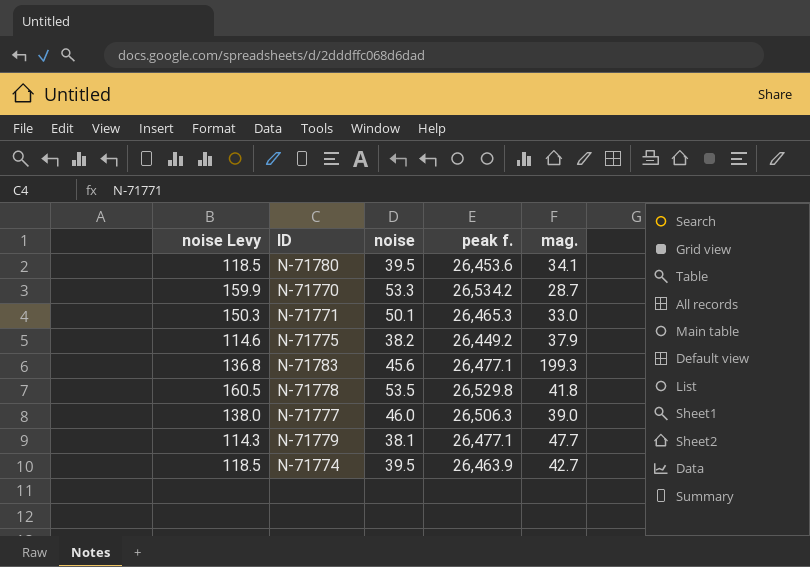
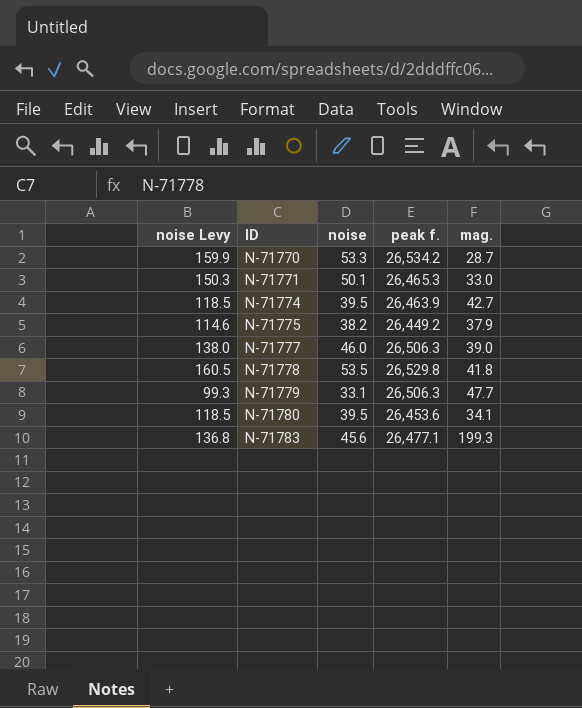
row order: none -> ID ascending
N-71779 | noise Levy: 114.3 -> 99.3
N-71779 | noise: 38.1 -> 33.1
N-71779 | peak f.: 26,477.1 -> 26,506.3

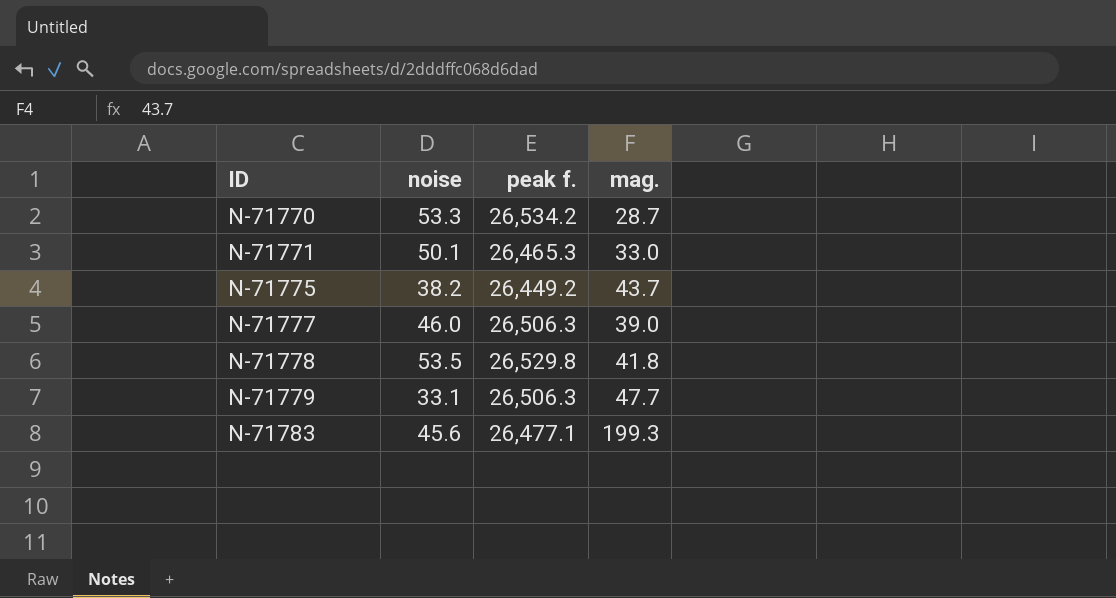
column noise Levy | formula: [noise] * 3 -> none
row N-71774: 118.5 | 39.5 | 26,463.9 | 42.7 -> none
row N-71780: 118.5 | 39.5 | 26,453.6 | 34.1 -> none
N-71775 | mag.: 37.9 -> 43.7

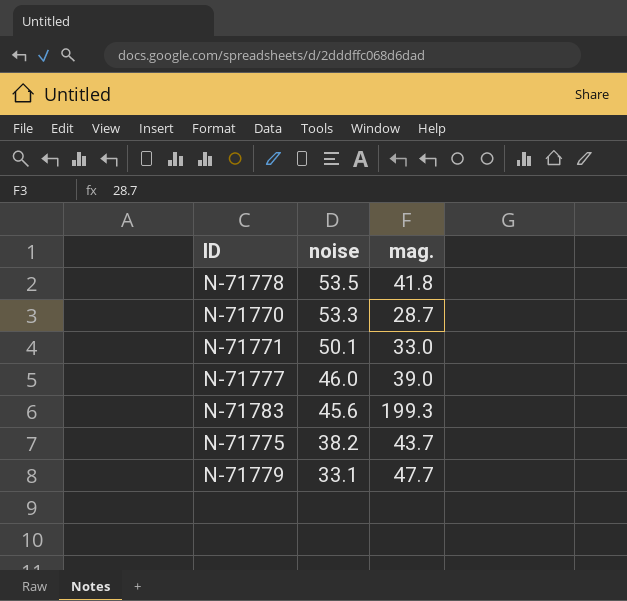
row order: ID ascending -> noise descending
column peak f. | position: 3 -> none

